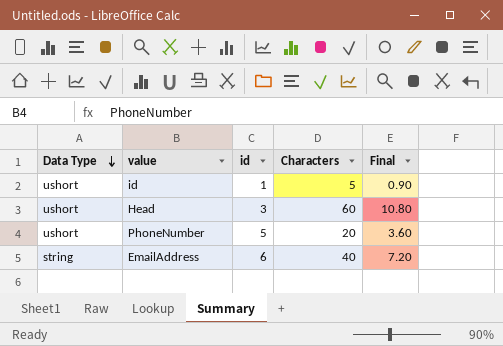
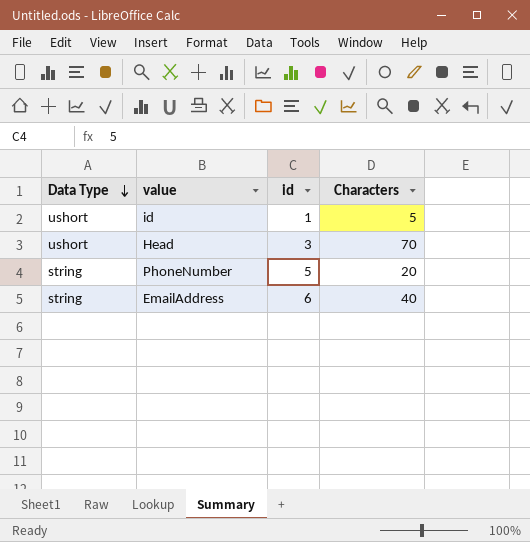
column Final | formula: [Characters] * 0.18 -> none
Head | Characters: 60 -> 70
PhoneNumber | Data Type: ushort -> string

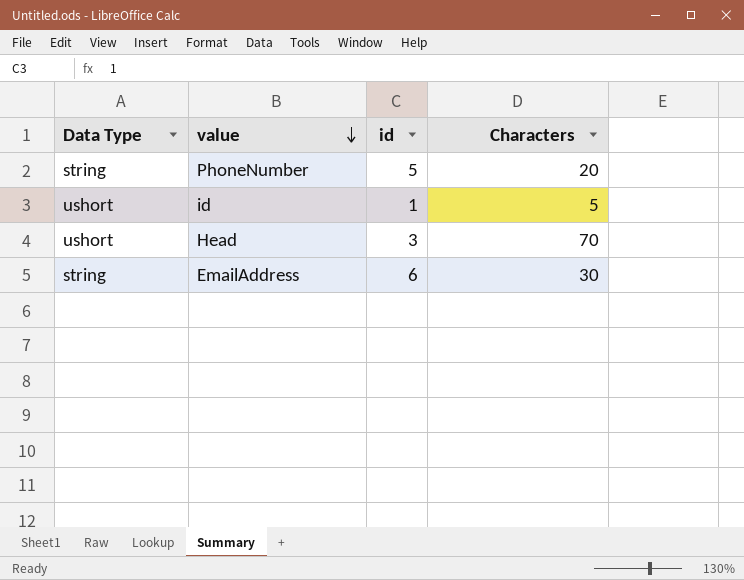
row order: Data Type descending -> value descending
EmailAddress | Characters: 40 -> 30

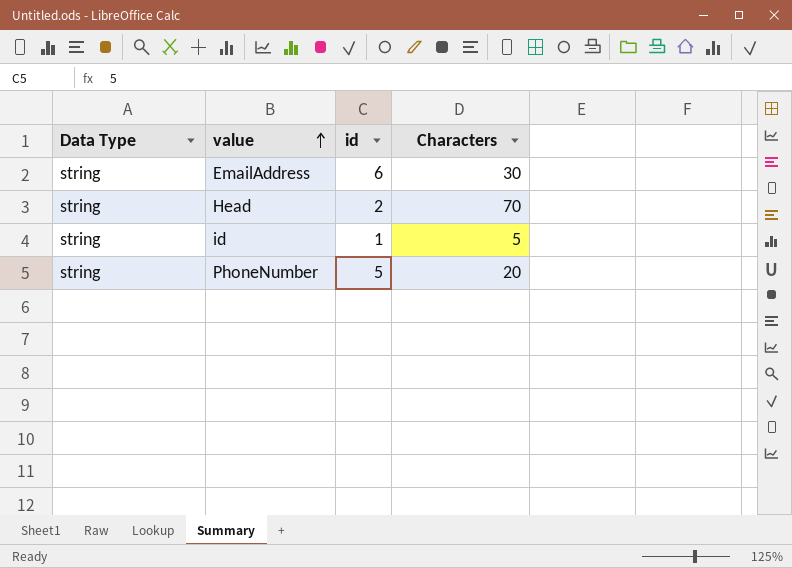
row order: value descending -> value ascending
Head | Data Type: ushort -> string
Head | id: 3 -> 2
id | Data Type: ushort -> string

